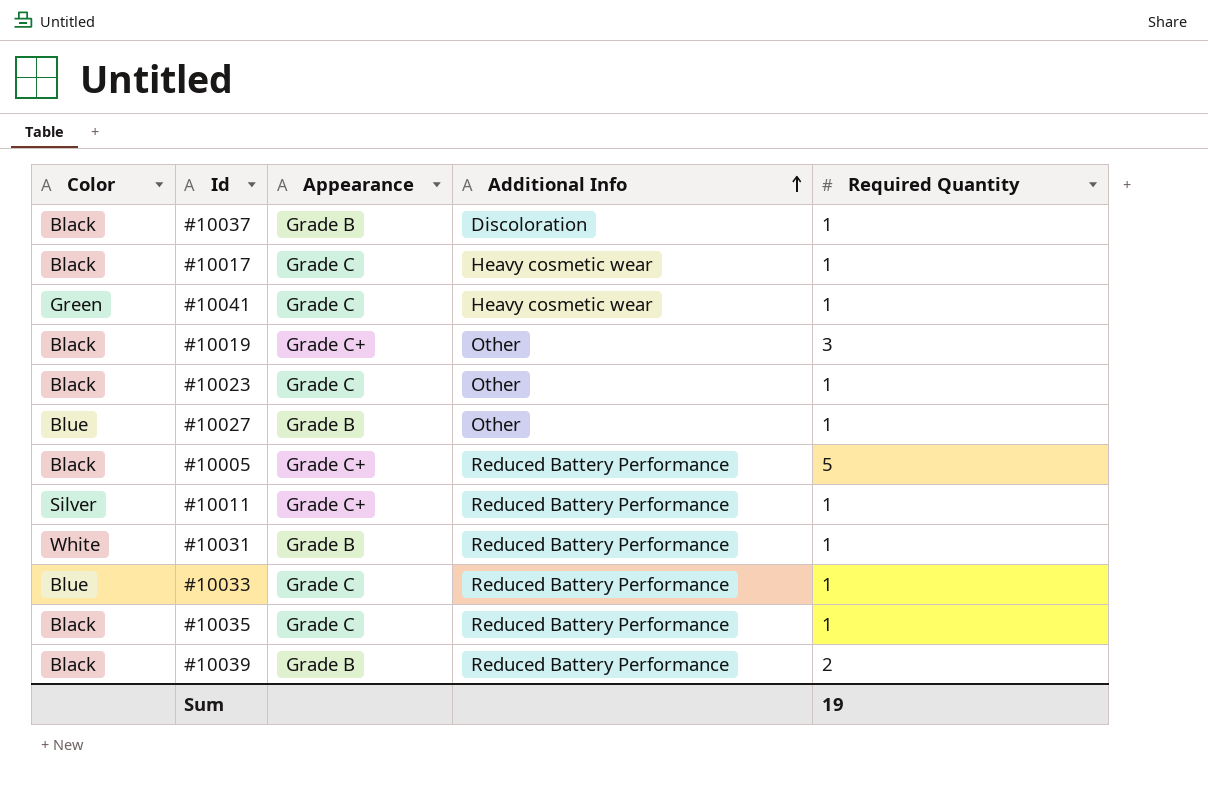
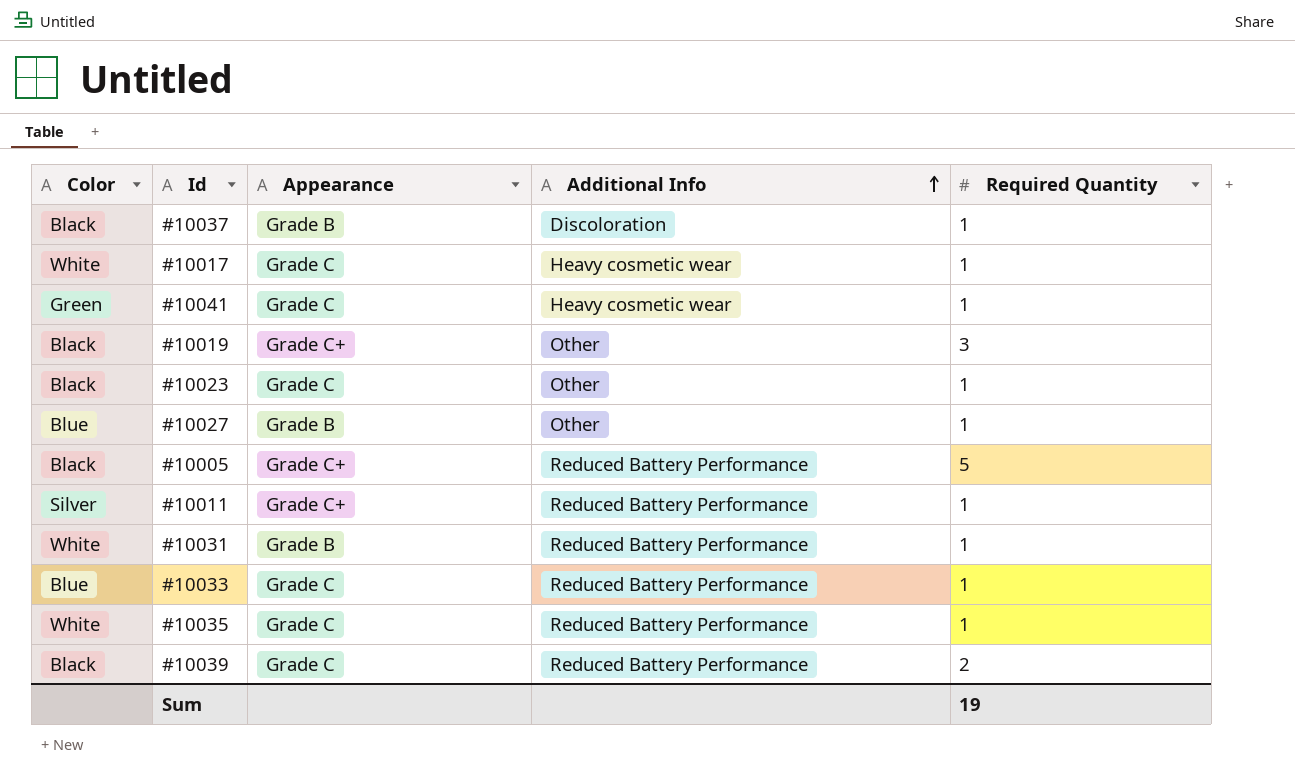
#10017 | Color: Black -> White
#10035 | Color: Black -> White
#10039 | Appearance: Grade B -> Grade C

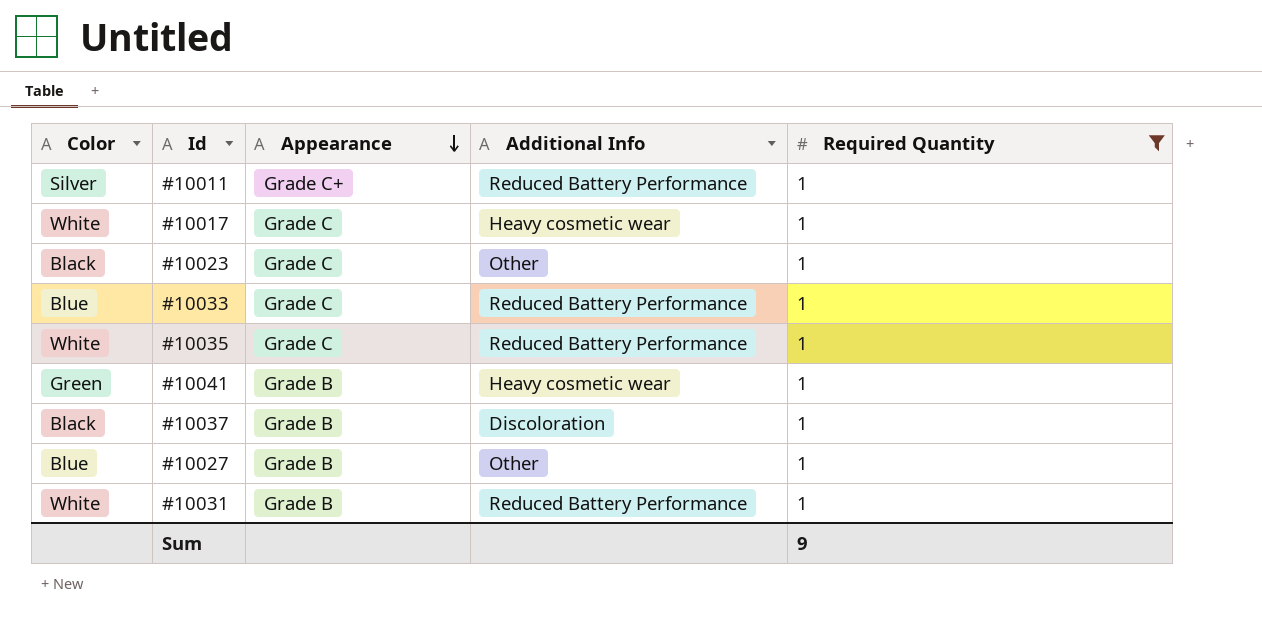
filter: none -> Required Quantity = 1
row order: Additional Info ascending -> Appearance descending
#10041 | Appearance: Grade C -> Grade B
Sum | Required Quantity: 19 -> 9

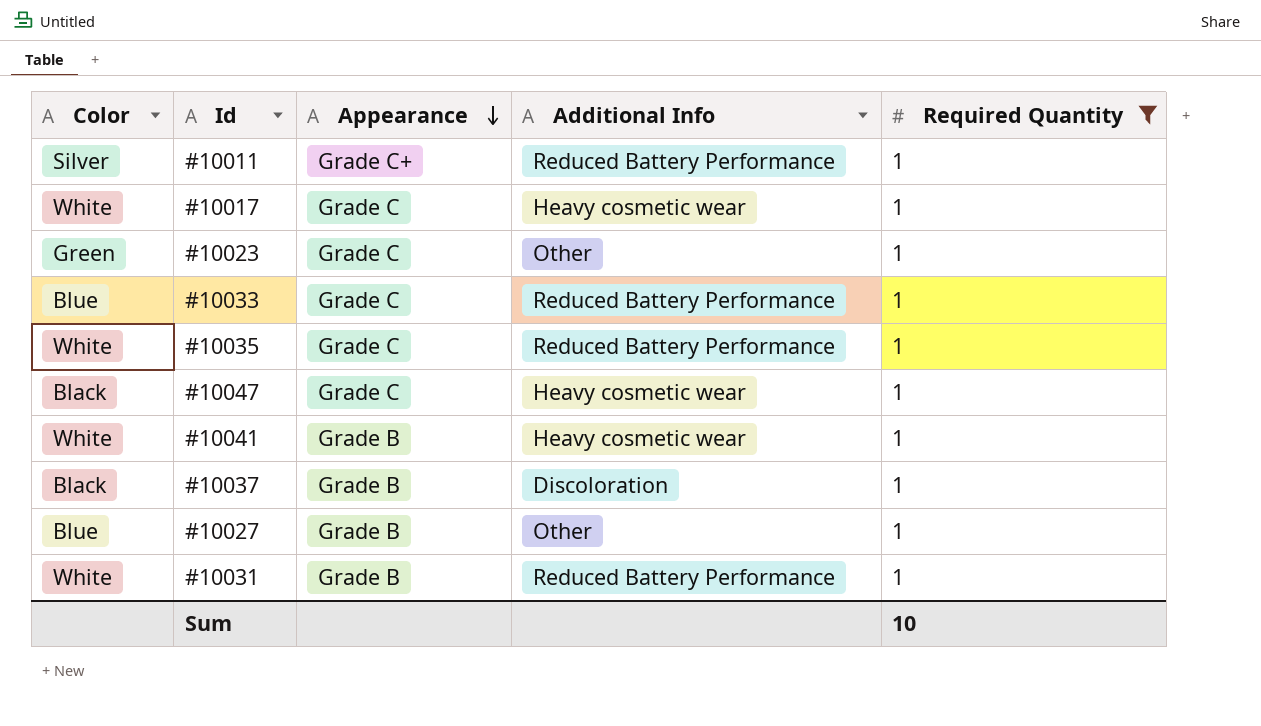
#10023 | Color: Black -> Green
row #10047: none -> Black | Grade C | Heavy cosmetic wear | 1
#10041 | Color: Green -> White
Sum | Required Quantity: 9 -> 10

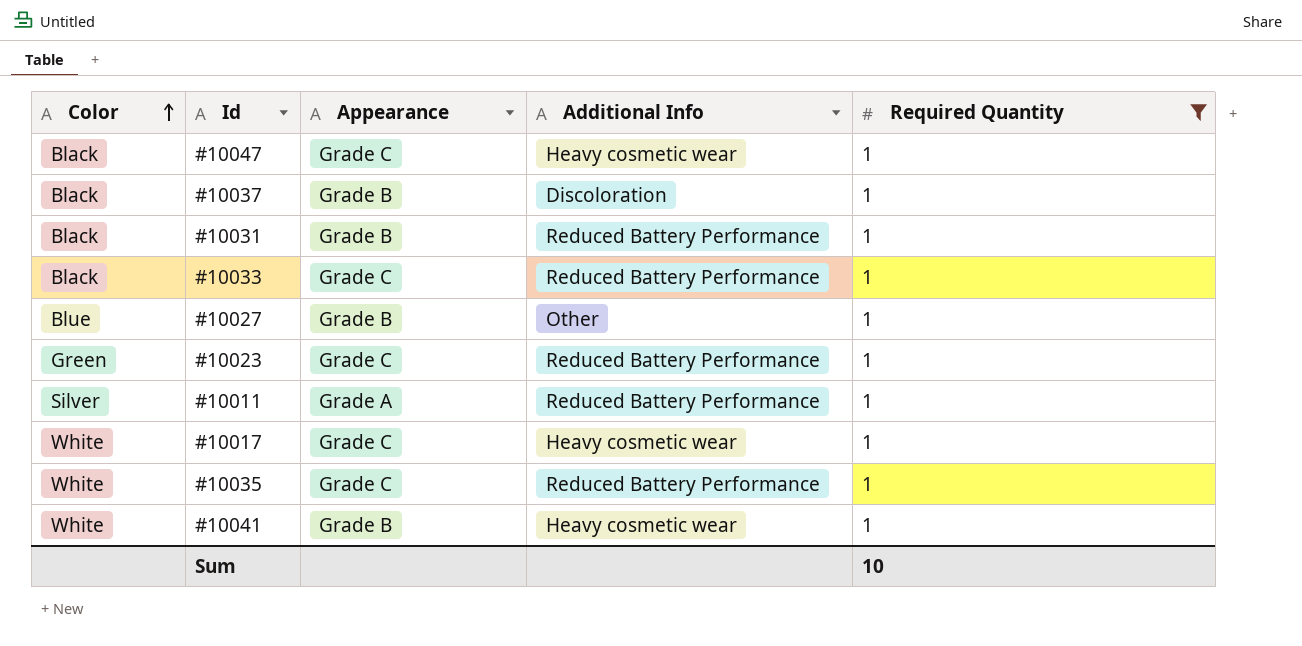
row order: Appearance descending -> Color ascending
#10031 | Color: White -> Black
#10033 | Color: Blue -> Black
#10023 | Additional Info: Other -> Reduced Battery Performance
#10011 | Appearance: Grade C+ -> Grade A

